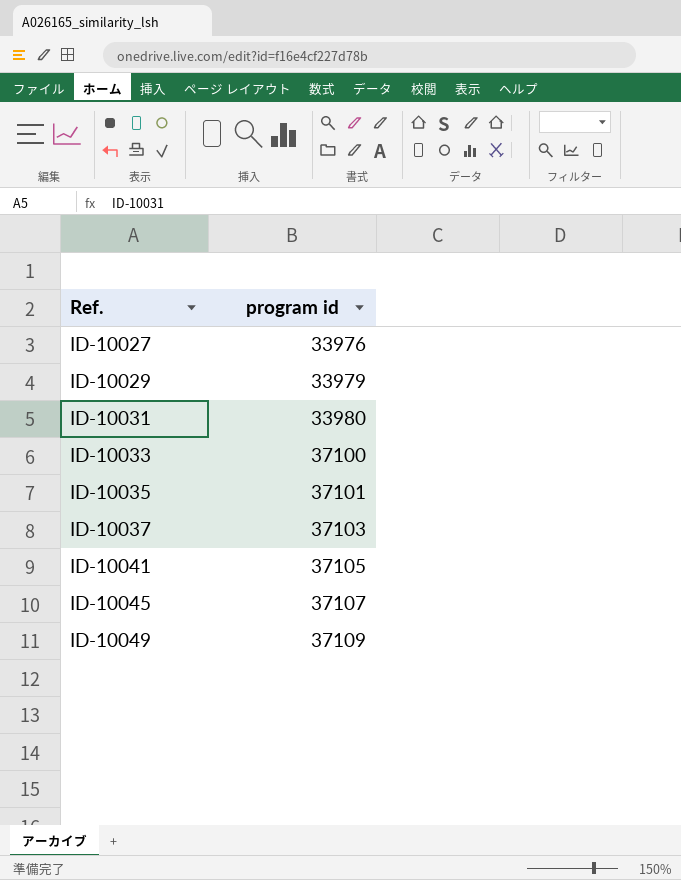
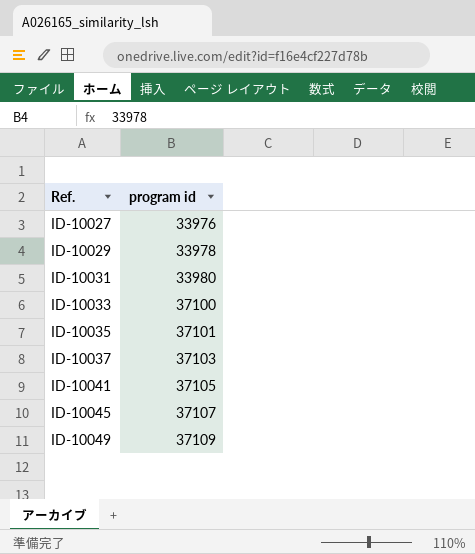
ID-10029 | program id: 33979 -> 33978

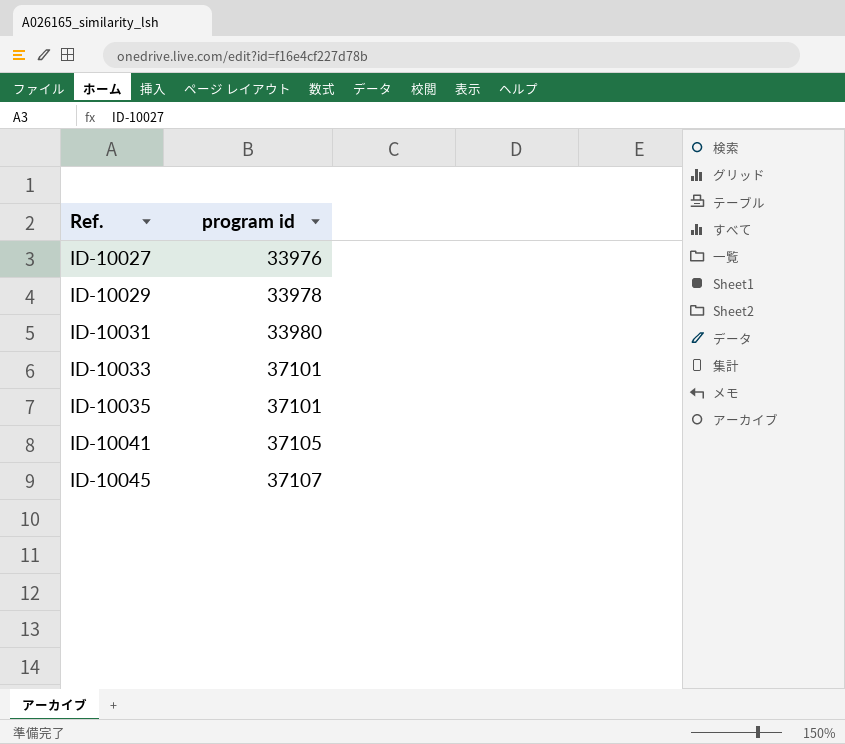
row ID-10037: 37103 -> none
row ID-10049: 37109 -> none
ID-10033 | program id: 37100 -> 37101

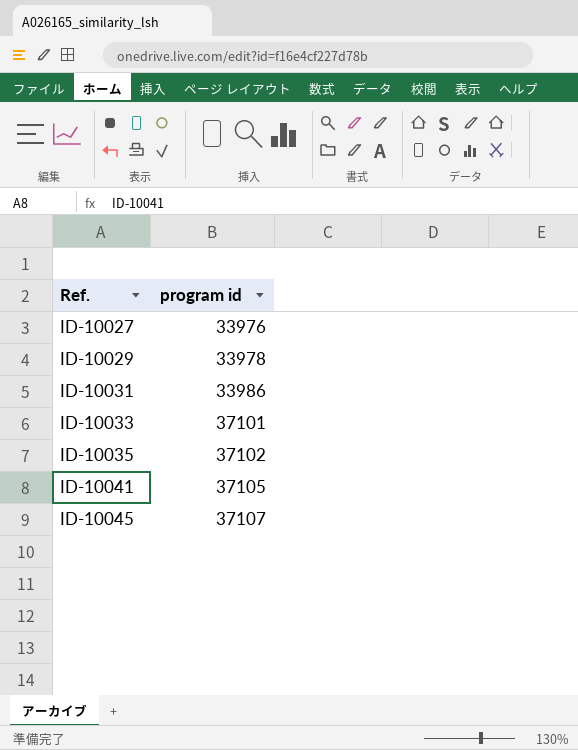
ID-10031 | program id: 33980 -> 33986
ID-10035 | program id: 37101 -> 37102

